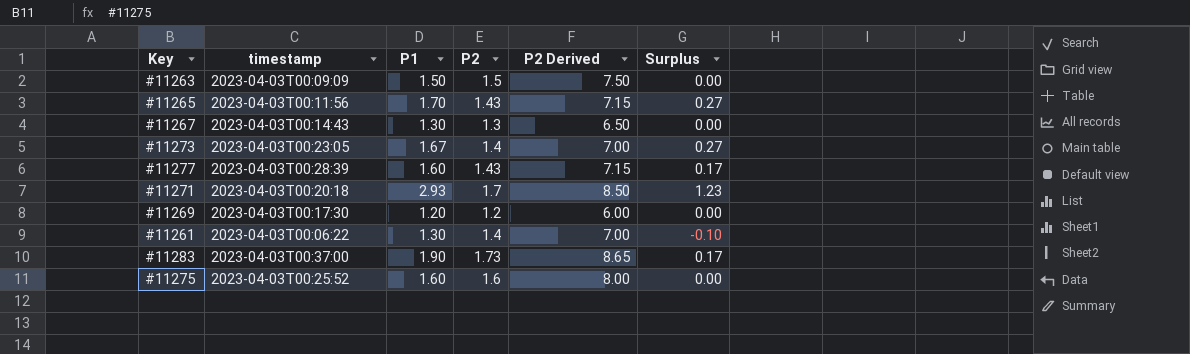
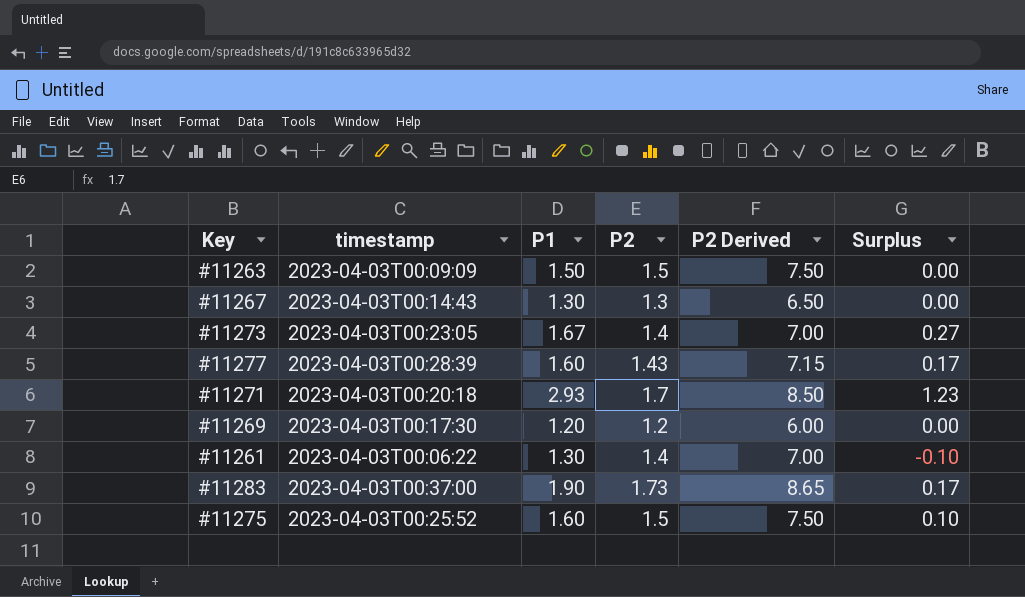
row #11265: 2023-04-03T00:11:56 | 1.70 | 1.43 | 7.15 | 0.27 -> none
#11275 | P2: 1.6 -> 1.5
#11275 | P2 Derived: 8.00 -> 7.50
#11275 | Surplus: 0.00 -> 0.10

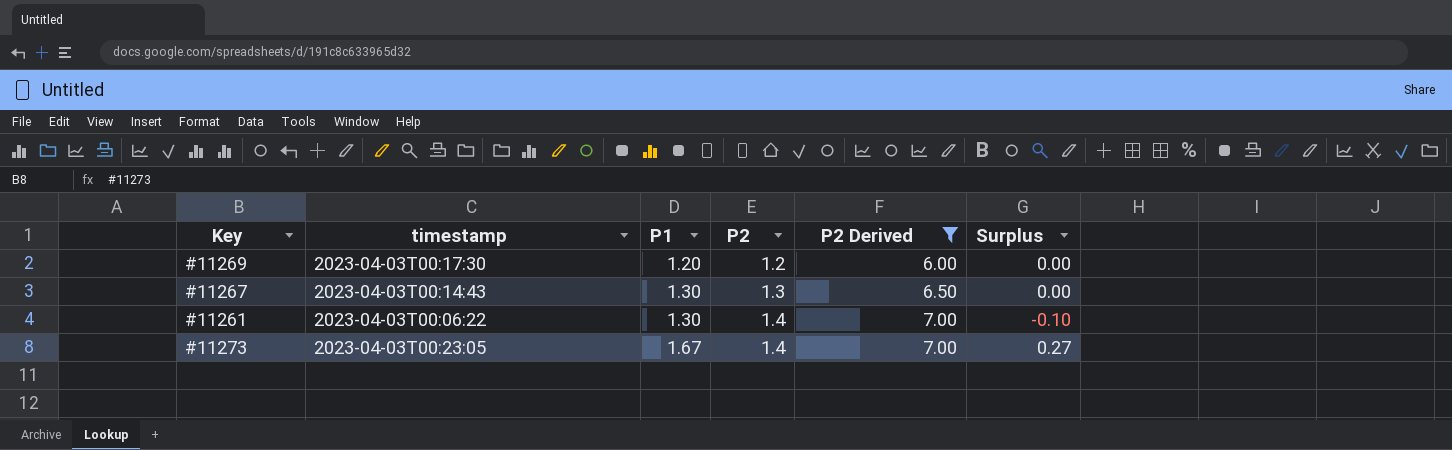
filter: none -> P2 Derived <= 7.00
row order: none -> P1 ascending

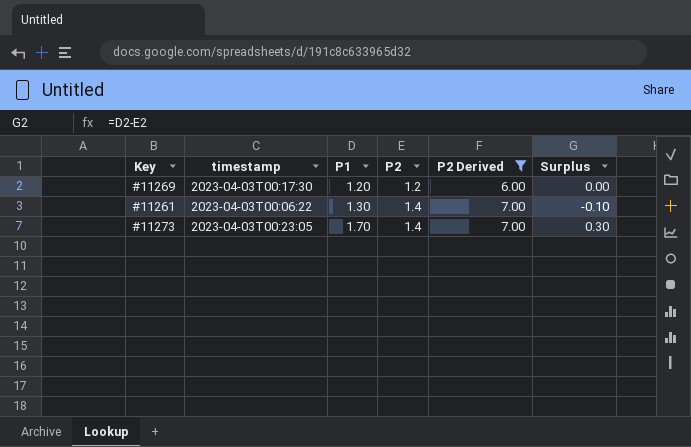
row #11267: 2023-04-03T00:14:43 | 1.30 | 1.3 | 6.50 | 0.00 -> none
#11273 | P1: 1.67 -> 1.70
#11273 | Surplus: 0.27 -> 0.30

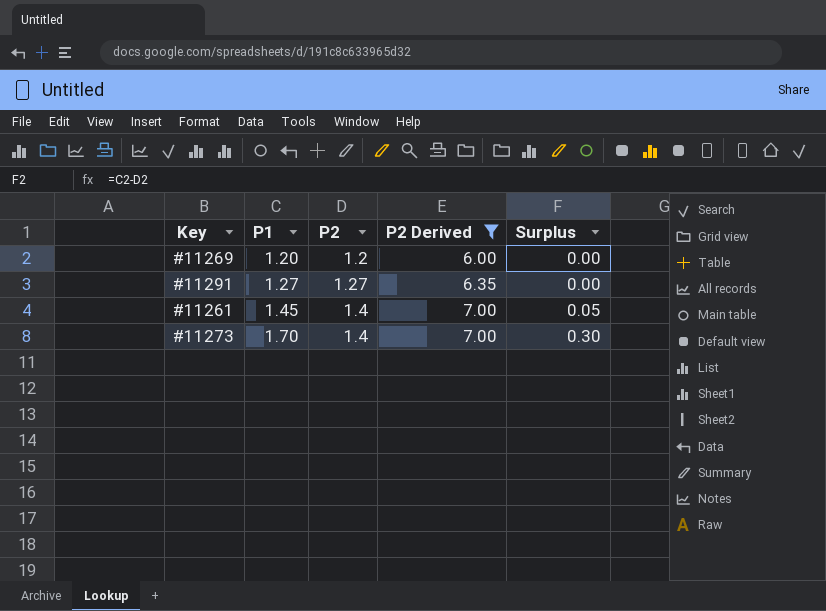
column timestamp | position: 2 -> none
row #11291: none -> 1.27 | 1.27 | 6.35 | 0.00
#11261 | P1: 1.30 -> 1.45
#11261 | Surplus: -0.10 -> 0.05

